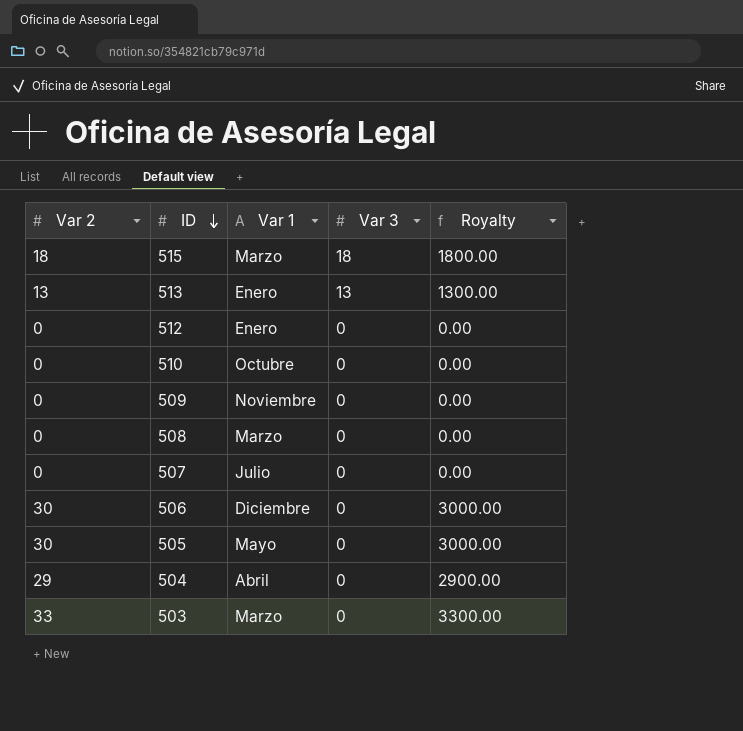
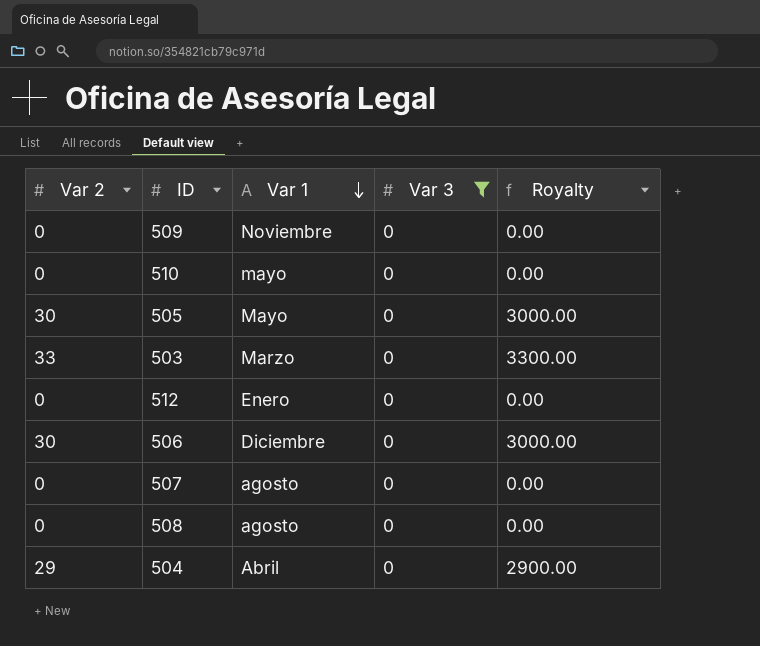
filter: none -> Var 3 = 0
row order: ID descending -> Var 1 descending
510 | Var 1: Octubre -> mayo
507 | Var 1: Julio -> agosto
508 | Var 1: Marzo -> agosto

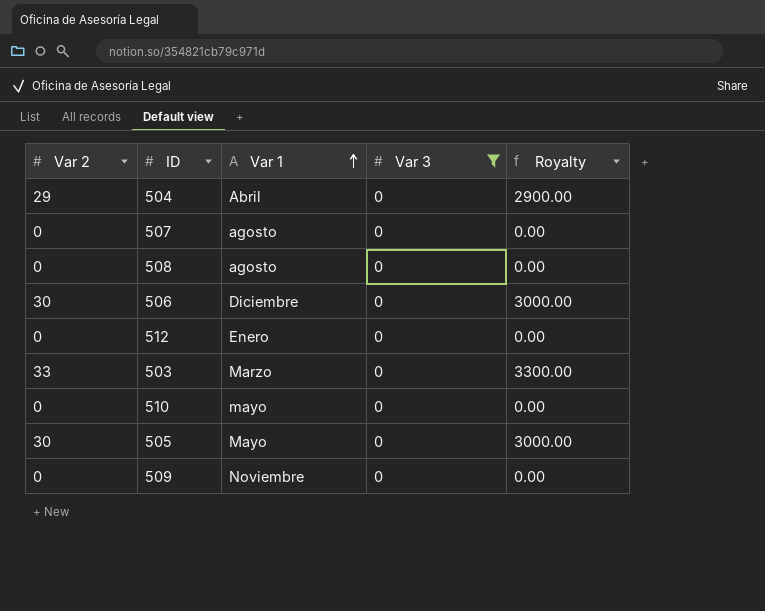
row order: Var 1 descending -> Var 1 ascending

